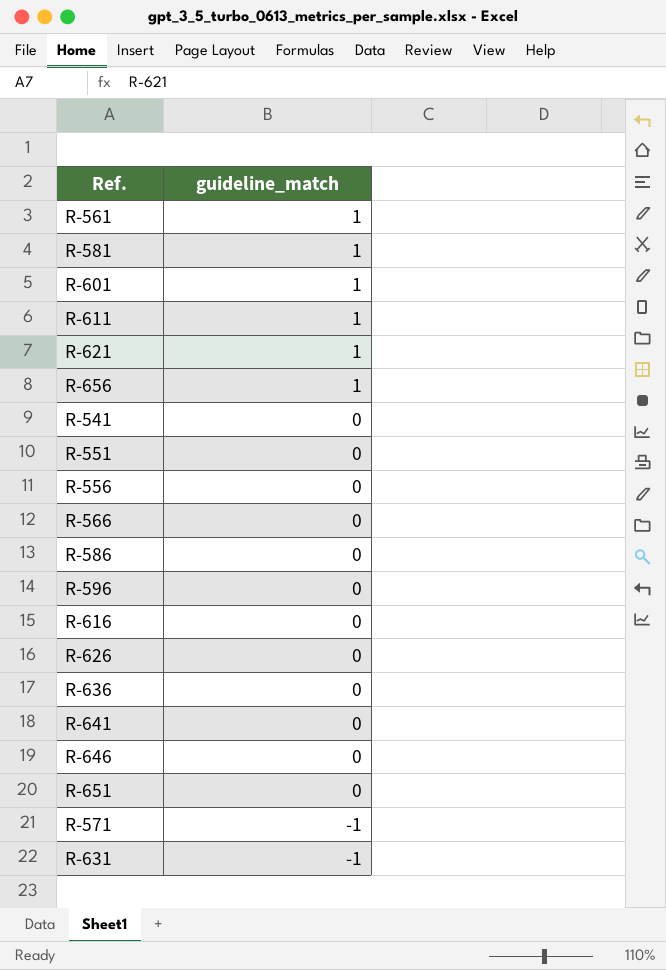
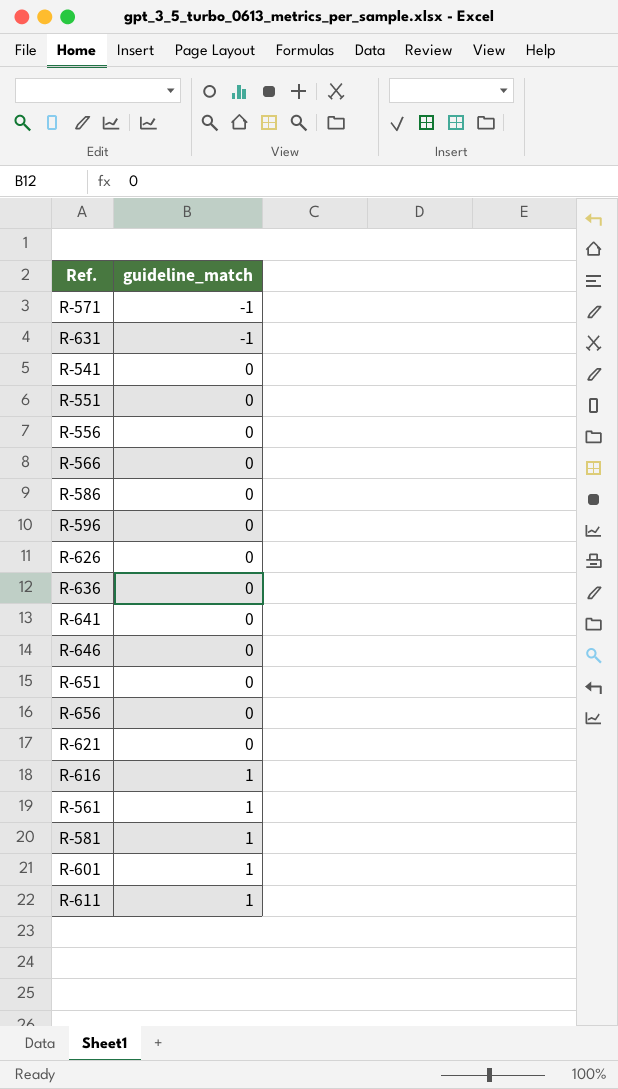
row order: guideline_match descending -> guideline_match ascending
R-656 | guideline_match: 1 -> 0
R-621 | guideline_match: 1 -> 0
R-616 | guideline_match: 0 -> 1

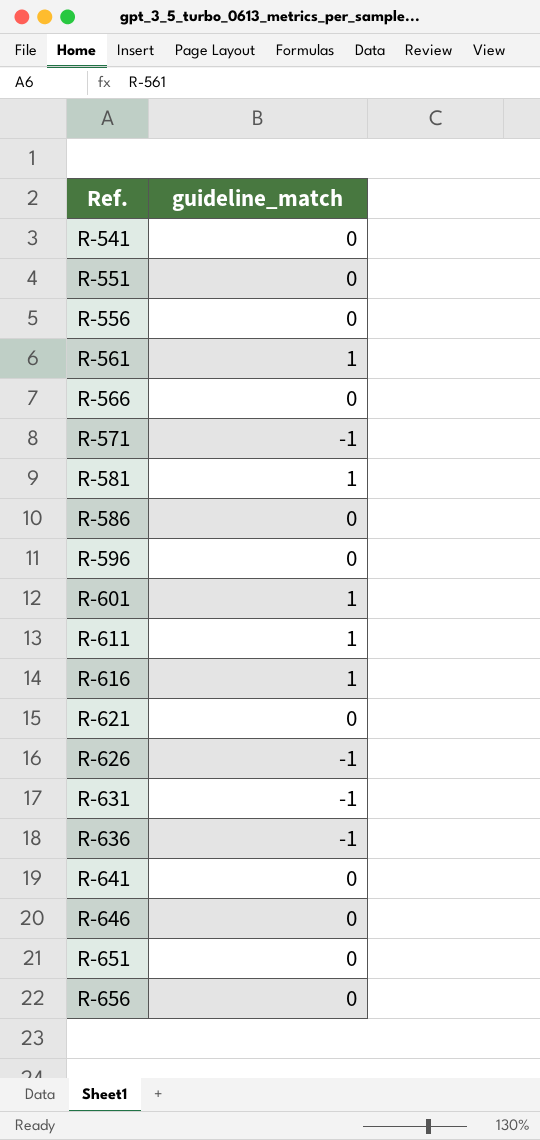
row order: guideline_match ascending -> Ref. ascending
R-626 | guideline_match: 0 -> -1
R-636 | guideline_match: 0 -> -1

